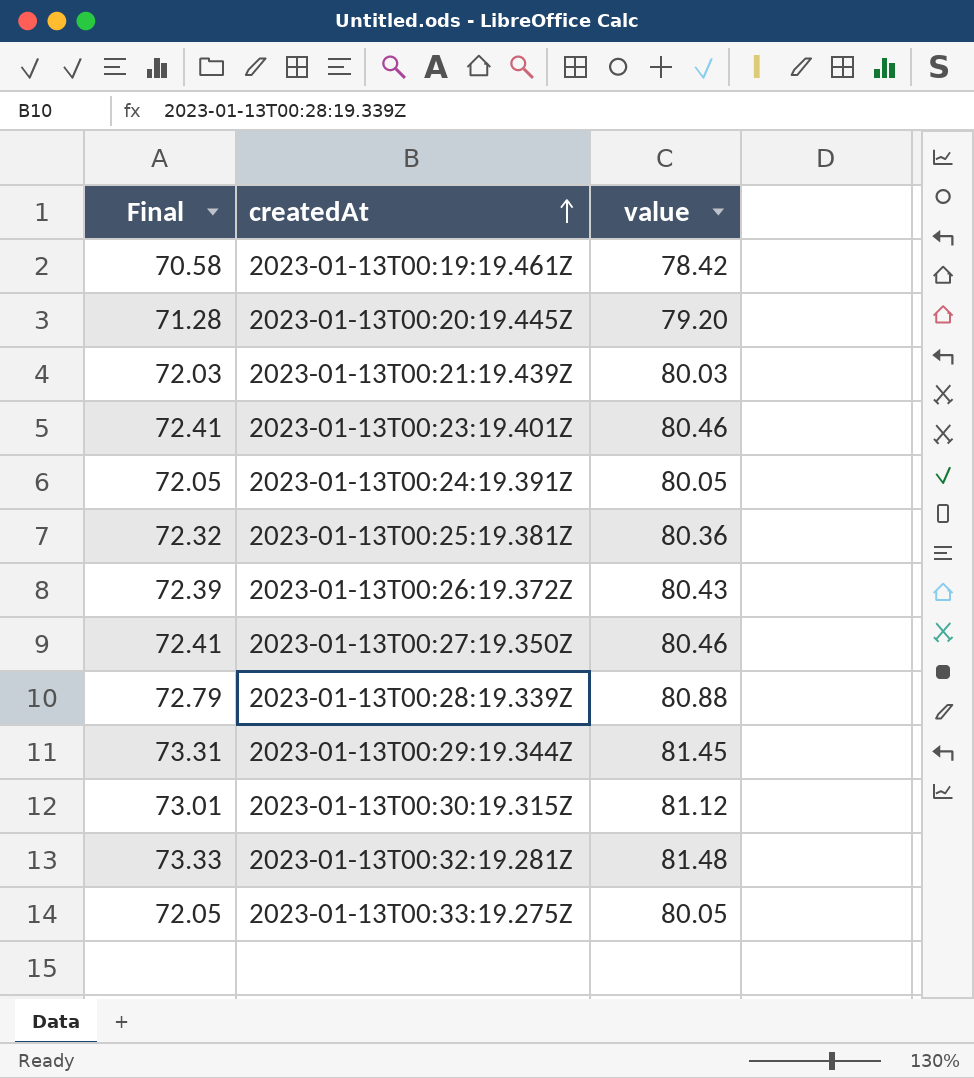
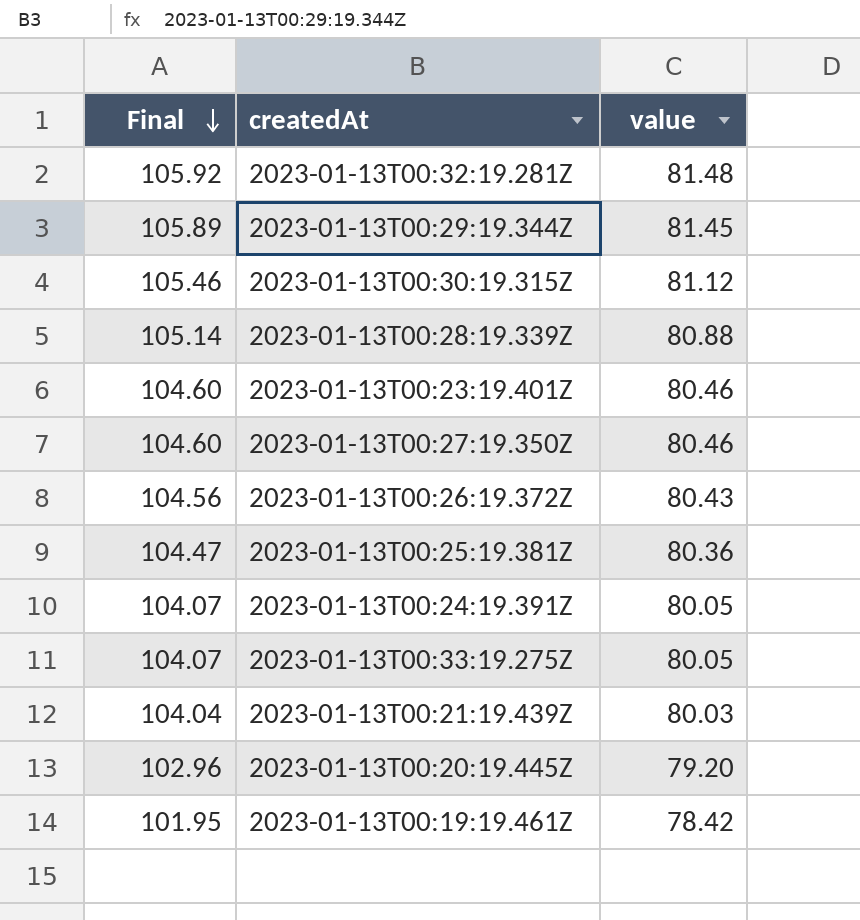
row order: createdAt ascending -> Final descending
column Final | formula: [value] * 0.9 -> [value] * 1.3

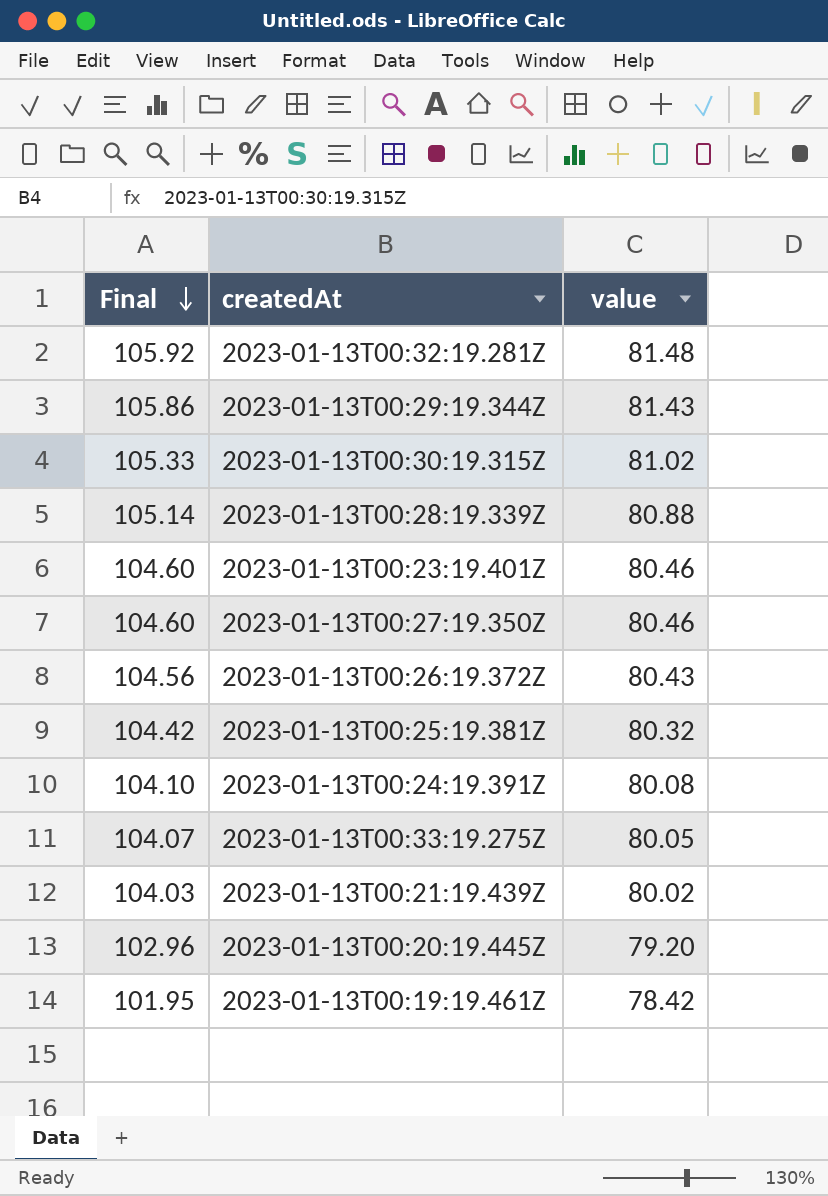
2023-01-13T00:29:19.344Z | Final: 105.89 -> 105.86
2023-01-13T00:29:19.344Z | value: 81.45 -> 81.43
2023-01-13T00:30:19.315Z | Final: 105.46 -> 105.33
2023-01-13T00:30:19.315Z | value: 81.12 -> 81.02
2023-01-13T00:25:19.381Z | Final: 104.47 -> 104.42
2023-01-13T00:25:19.381Z | value: 80.36 -> 80.32
2023-01-13T00:24:19.391Z | Final: 104.07 -> 104.10
2023-01-13T00:24:19.391Z | value: 80.05 -> 80.08
2023-01-13T00:21:19.439Z | Final: 104.04 -> 104.03
2023-01-13T00:21:19.439Z | value: 80.03 -> 80.02

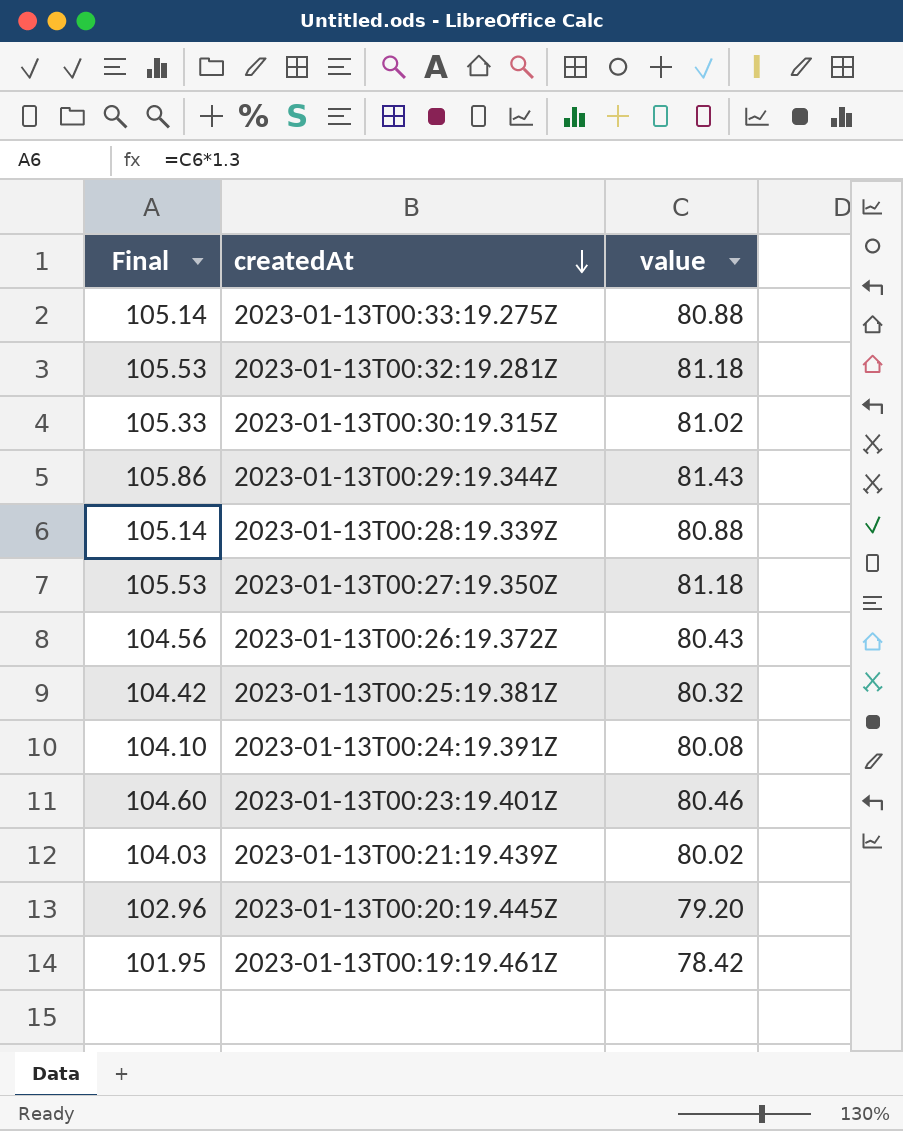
row order: Final descending -> createdAt descending
2023-01-13T00:33:19.275Z | Final: 104.07 -> 105.14
2023-01-13T00:33:19.275Z | value: 80.05 -> 80.88
2023-01-13T00:32:19.281Z | Final: 105.92 -> 105.53
2023-01-13T00:32:19.281Z | value: 81.48 -> 81.18
2023-01-13T00:27:19.350Z | Final: 104.60 -> 105.53
2023-01-13T00:27:19.350Z | value: 80.46 -> 81.18

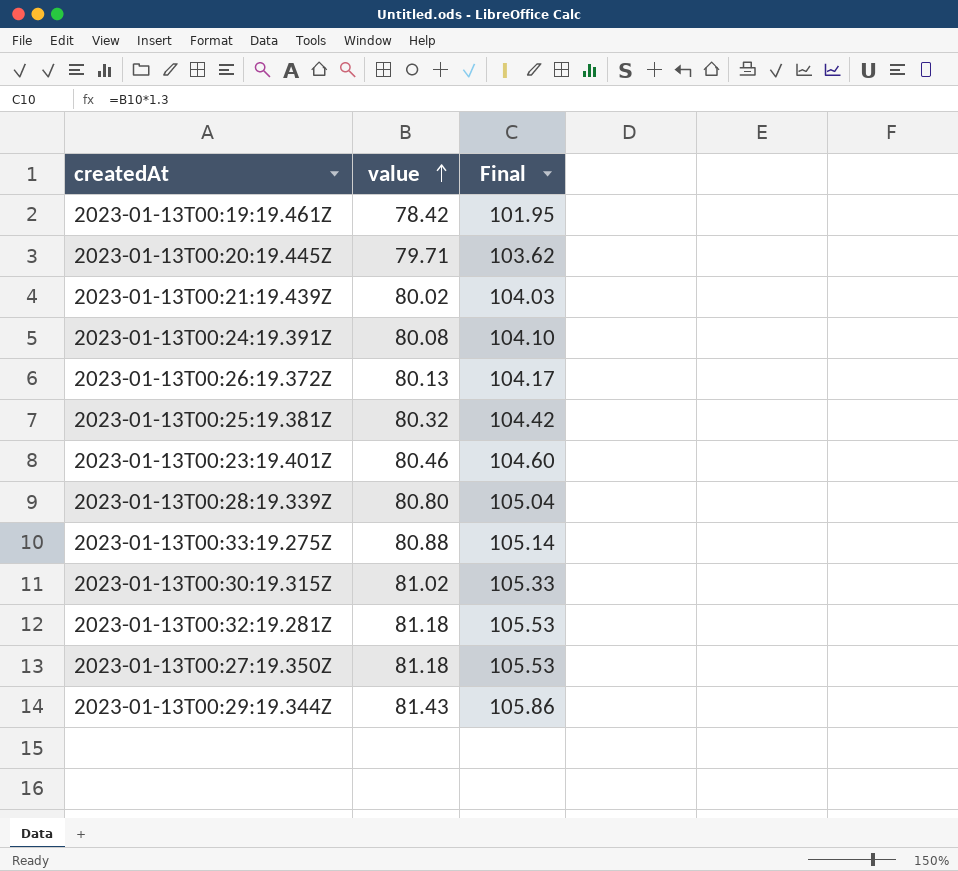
row order: createdAt descending -> value ascending
column Final | position: 1 -> 3
2023-01-13T00:20:19.445Z | value: 79.20 -> 79.71
2023-01-13T00:20:19.445Z | Final: 102.96 -> 103.62
2023-01-13T00:26:19.372Z | value: 80.43 -> 80.13
2023-01-13T00:26:19.372Z | Final: 104.56 -> 104.17
2023-01-13T00:28:19.339Z | value: 80.88 -> 80.80
2023-01-13T00:28:19.339Z | Final: 105.14 -> 105.04

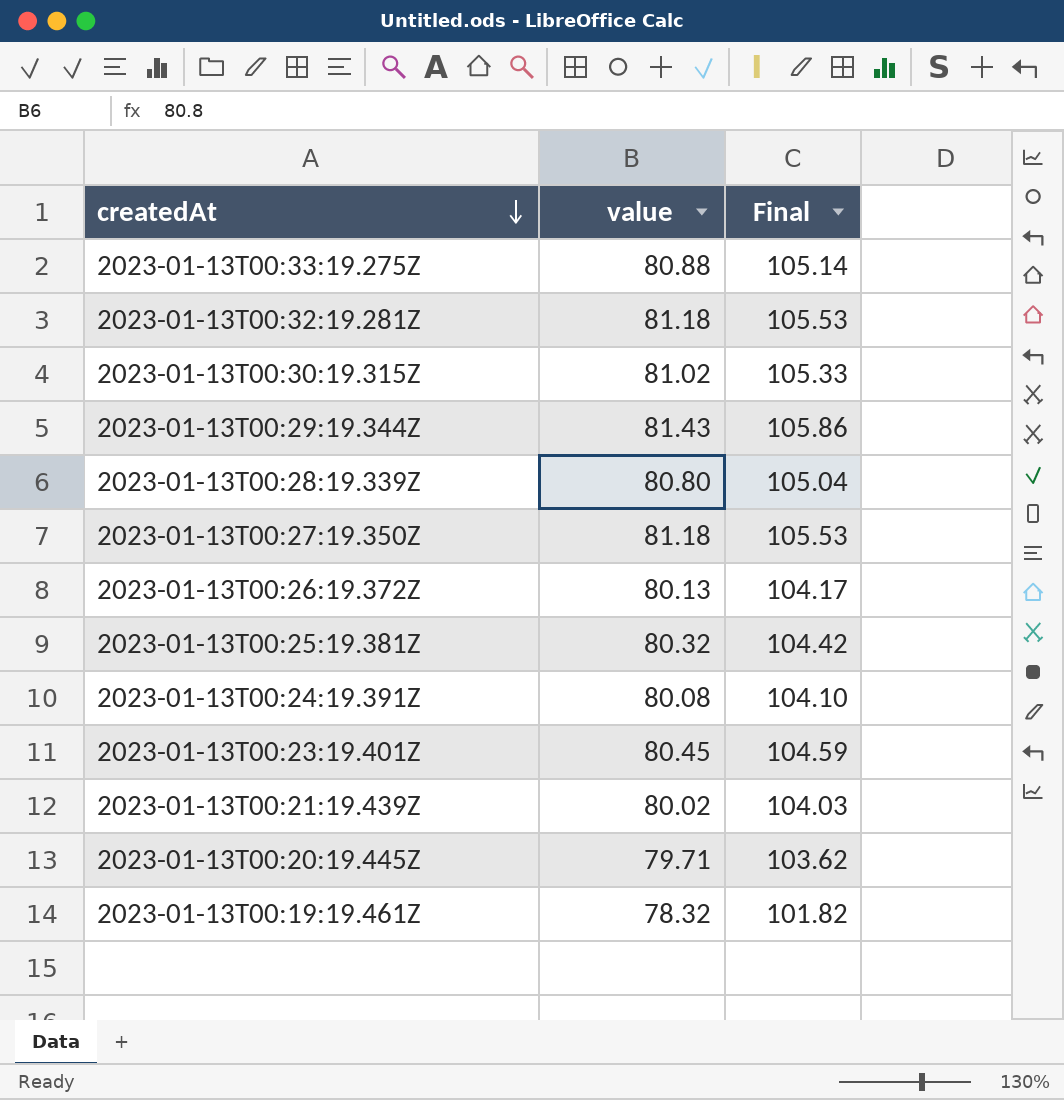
row order: value ascending -> createdAt descending
2023-01-13T00:23:19.401Z | value: 80.46 -> 80.45
2023-01-13T00:23:19.401Z | Final: 104.60 -> 104.59
2023-01-13T00:19:19.461Z | value: 78.42 -> 78.32
2023-01-13T00:19:19.461Z | Final: 101.95 -> 101.82

